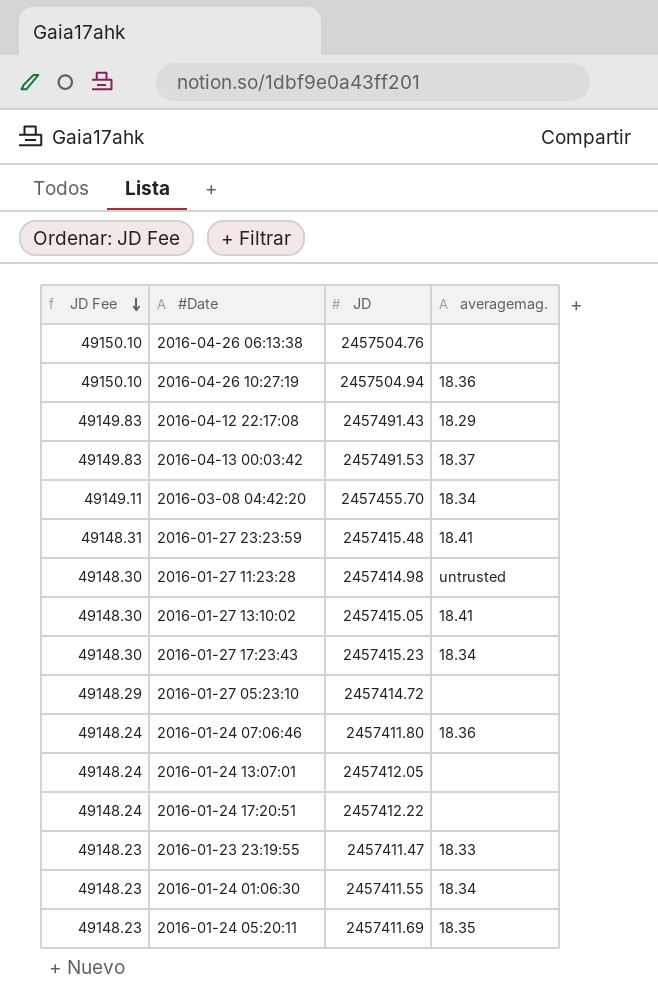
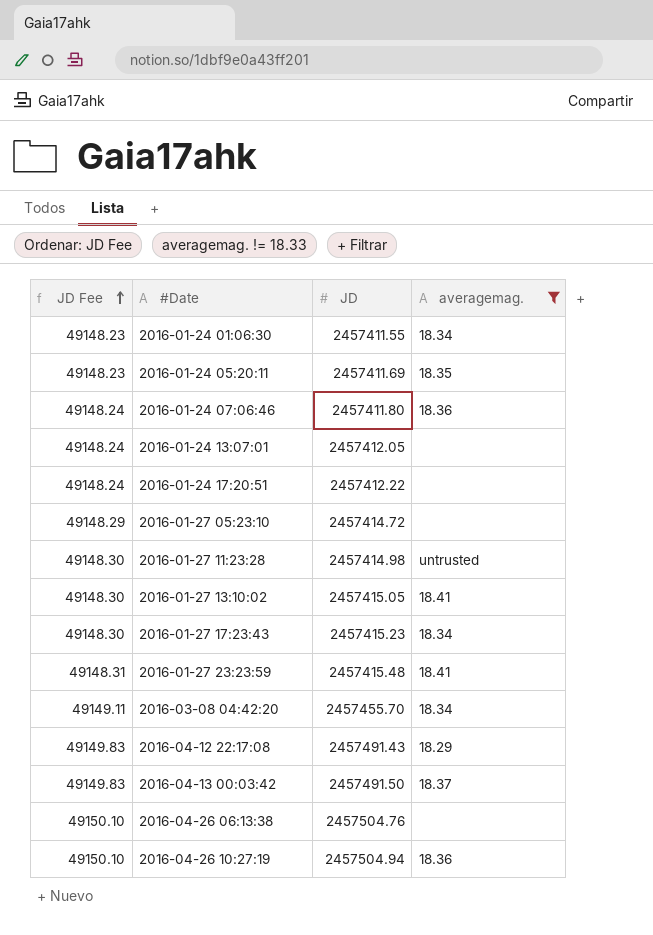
filter: none -> averagemag. != 18.33
row order: JD Fee descending -> JD Fee ascending
2016-04-13 00:03:42 | JD: 2457491.53 -> 2457491.50

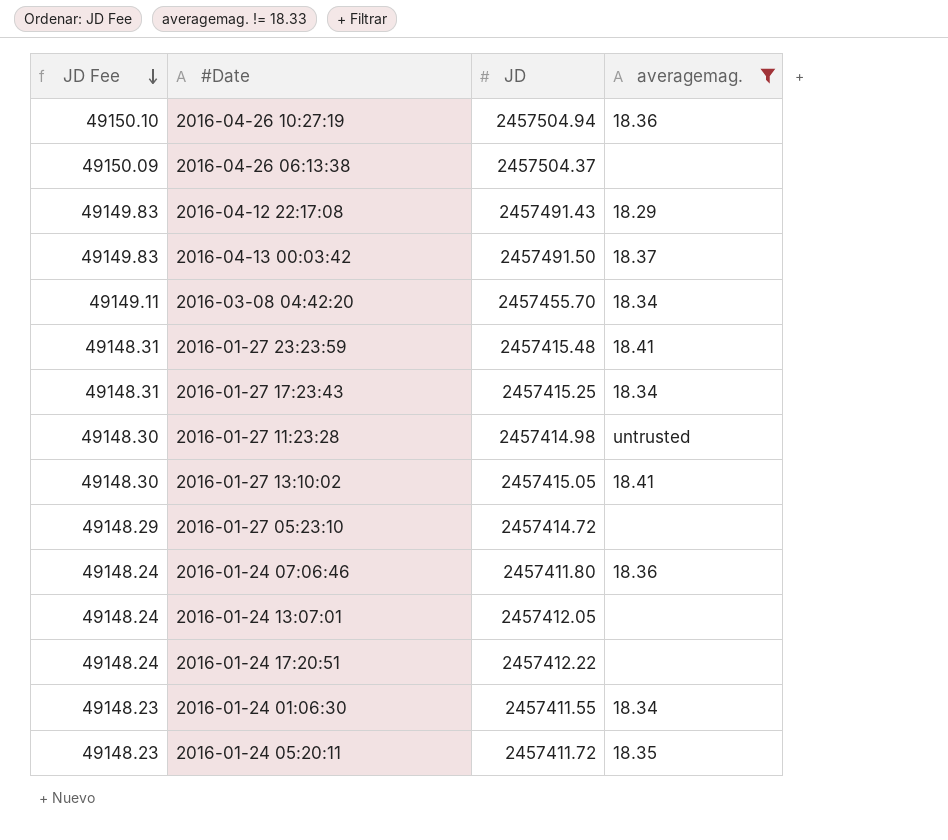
row order: JD Fee ascending -> JD Fee descending
2016-04-26 06:13:38 | JD Fee: 49150.10 -> 49150.09
2016-04-26 06:13:38 | JD: 2457504.76 -> 2457504.37
2016-01-27 17:23:43 | JD Fee: 49148.30 -> 49148.31
2016-01-27 17:23:43 | JD: 2457415.23 -> 2457415.25
2016-01-24 05:20:11 | JD: 2457411.69 -> 2457411.72

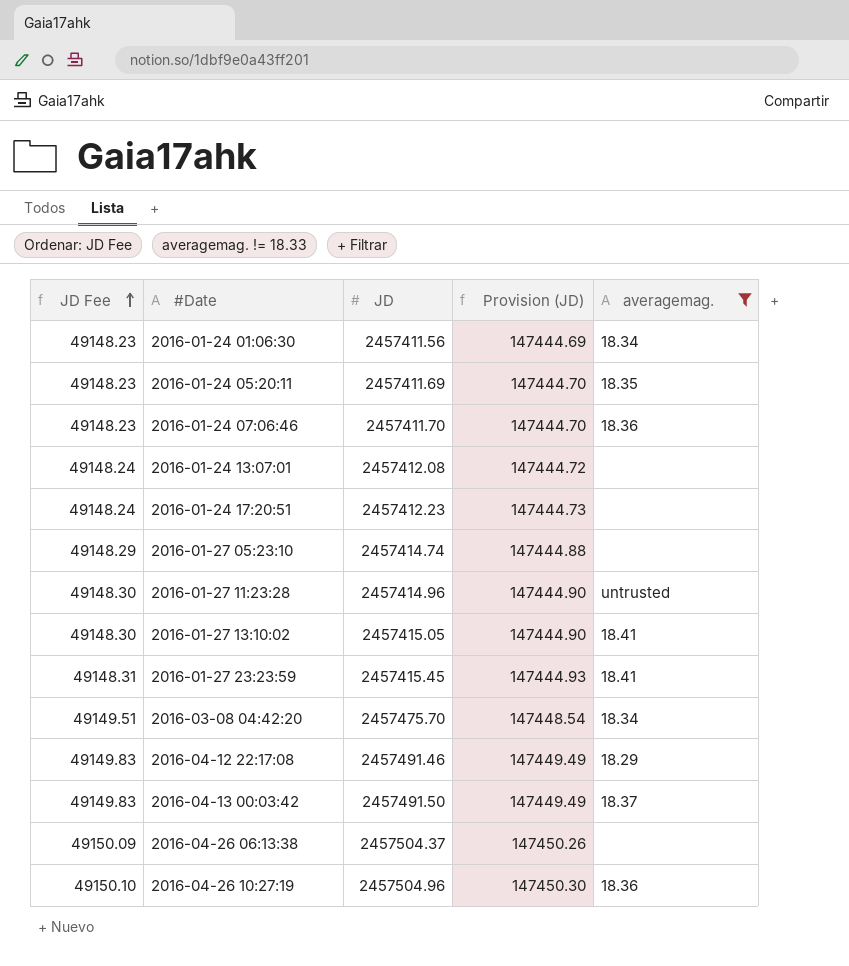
row order: JD Fee descending -> JD Fee ascending
column Provision (JD) | formula: none -> [JD] * 0.06
row 2016-01-27 17:23:43: 49148.31 | 2457415.25 | 18.34 -> none
2016-01-24 01:06:30 | JD: 2457411.55 -> 2457411.56
2016-01-24 05:20:11 | JD: 2457411.72 -> 2457411.69
2016-01-24 07:06:46 | JD Fee: 49148.24 -> 49148.23
2016-01-24 07:06:46 | JD: 2457411.80 -> 2457411.70
2016-01-24 13:07:01 | JD: 2457412.05 -> 2457412.08
2016-01-24 17:20:51 | JD: 2457412.22 -> 2457412.23
2016-01-27 05:23:10 | JD: 2457414.72 -> 2457414.74
2016-01-27 11:23:28 | JD: 2457414.98 -> 2457414.96
2016-01-27 23:23:59 | JD: 2457415.48 -> 2457415.45
2016-03-08 04:42:20 | JD Fee: 49149.11 -> 49149.51
2016-03-08 04:42:20 | JD: 2457455.70 -> 2457475.70
2016-04-12 22:17:08 | JD: 2457491.43 -> 2457491.46
2016-04-26 10:27:19 | JD: 2457504.94 -> 2457504.96

